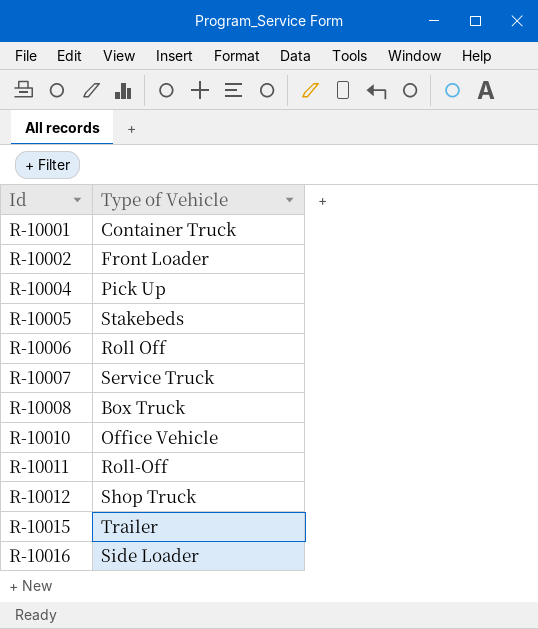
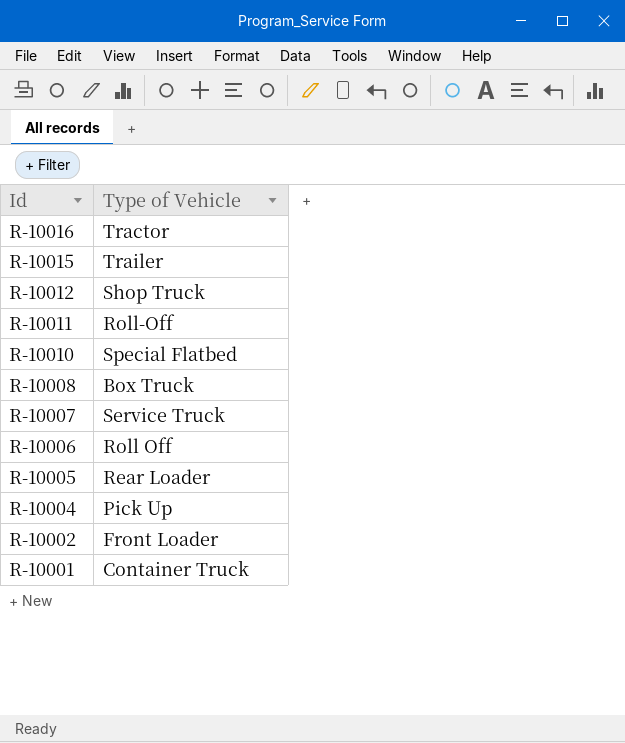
row order: Id ascending -> Id descending
R-10016 | Type of Vehicle: Side Loader -> Tractor
R-10010 | Type of Vehicle: Office Vehicle -> Special Flatbed
R-10005 | Type of Vehicle: Stakebeds -> Rear Loader

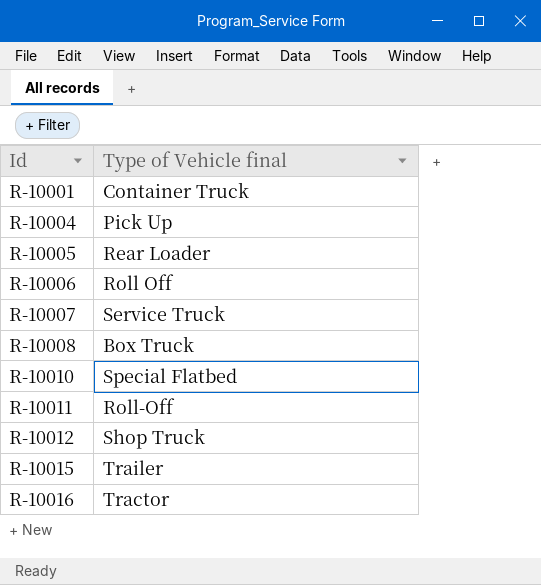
row order: Id descending -> Id ascending
column name: Type of Vehicle -> Type of Vehicle final
row R-10002: Front Loader -> none

